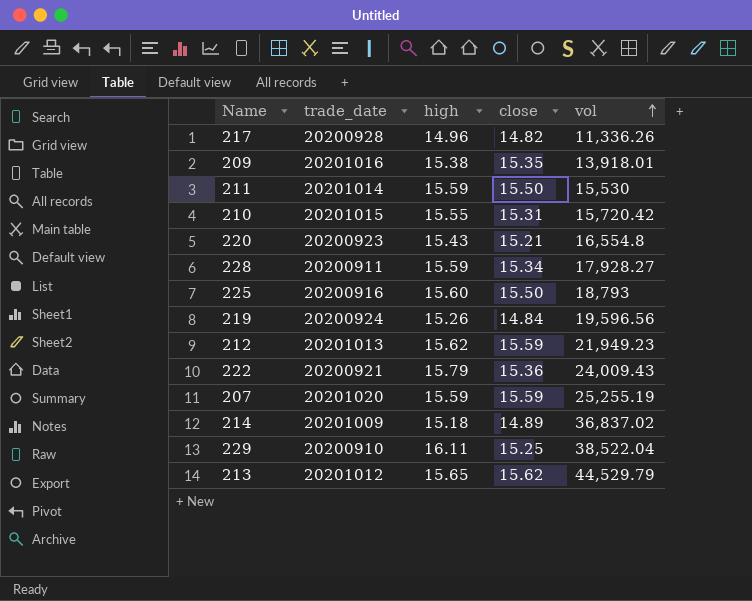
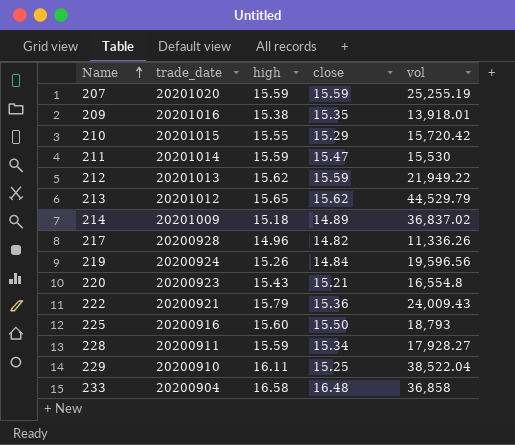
row order: vol ascending -> Name ascending
210 | close: 15.31 -> 15.29
211 | close: 15.50 -> 15.47
212 | vol: 21,949.23 -> 21,949.22
row 233: none -> 20200904 | 16.58 | 16.48 | 36,858

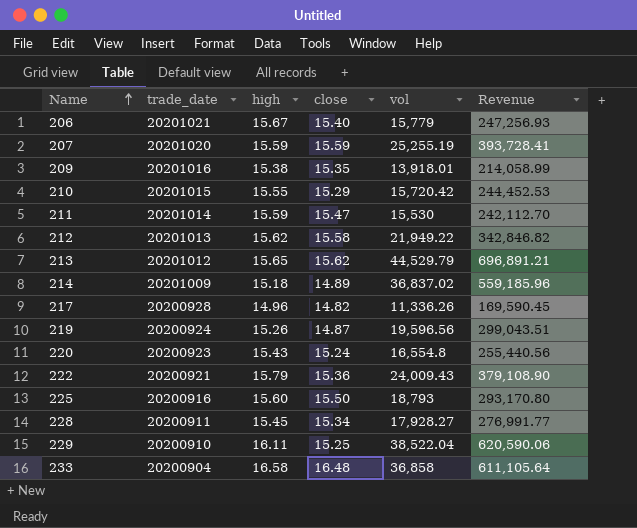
column Revenue | formula: none -> [high] * [vol]
row 206: none -> 20201021 | 15.67 | 15.40 | 15,779 | 247,256.93
212 | close: 15.59 -> 15.58
219 | close: 14.84 -> 14.87
220 | close: 15.21 -> 15.24
228 | high: 15.59 -> 15.45

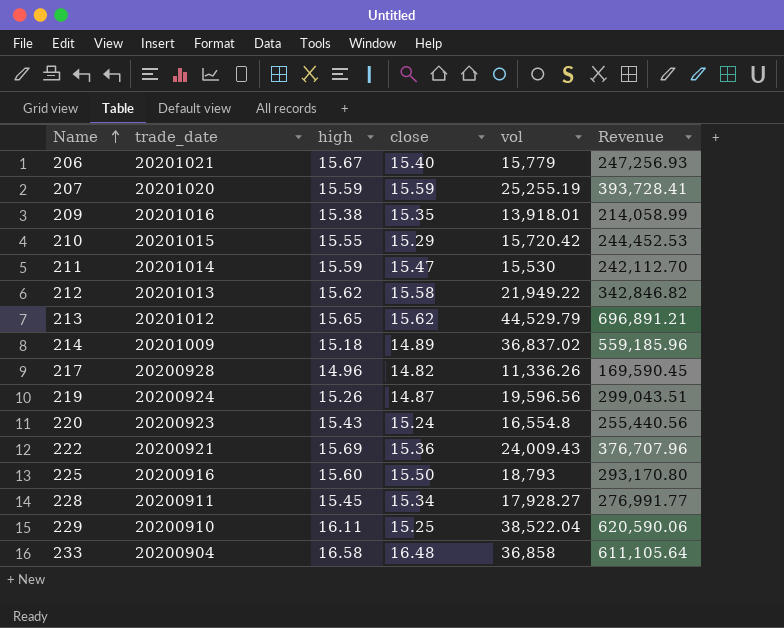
222 | high: 15.79 -> 15.69
222 | Revenue: 379,108.90 -> 376,707.96

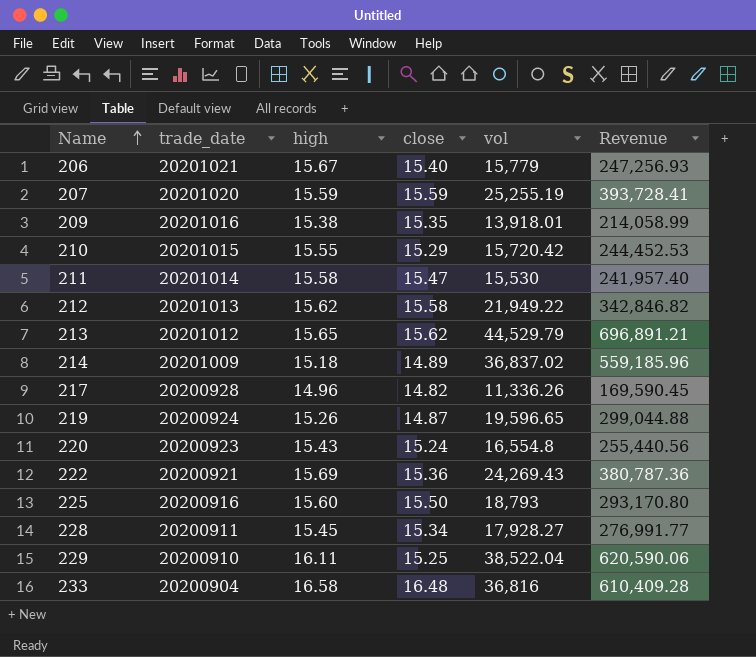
211 | high: 15.59 -> 15.58
211 | Revenue: 242,112.70 -> 241,957.40
219 | vol: 19,596.56 -> 19,596.65
219 | Revenue: 299,043.51 -> 299,044.88
222 | vol: 24,009.43 -> 24,269.43
222 | Revenue: 376,707.96 -> 380,787.36
233 | vol: 36,858 -> 36,816
233 | Revenue: 611,105.64 -> 610,409.28

